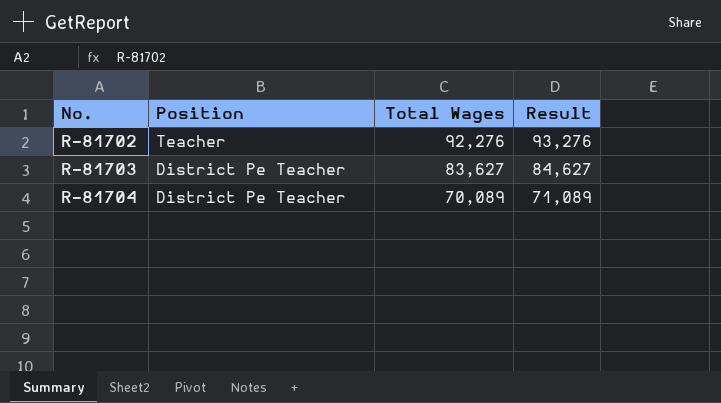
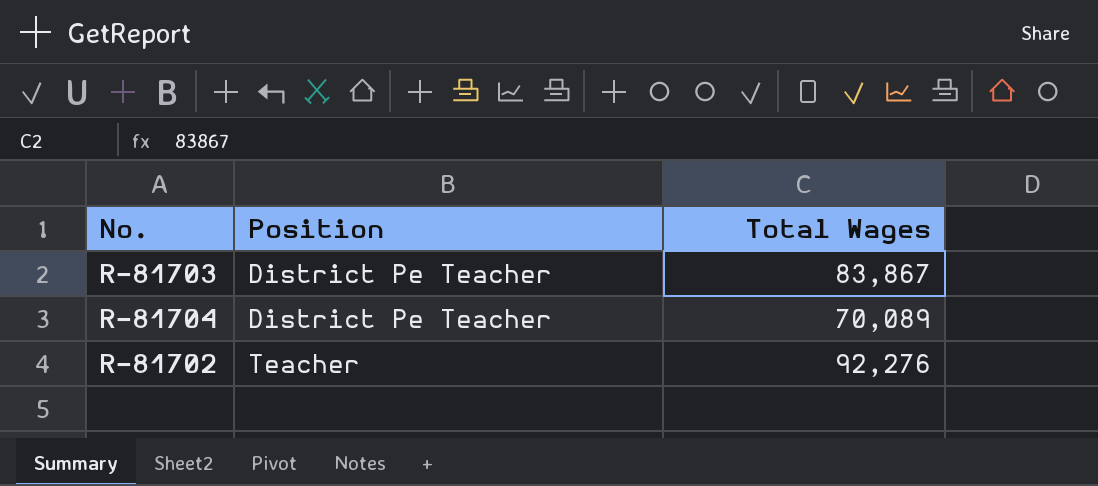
row order: No. ascending -> Position ascending
column Result | formula: [Total Wages] + 1000 -> none
R-81703 | Total Wages: 83,627 -> 83,867

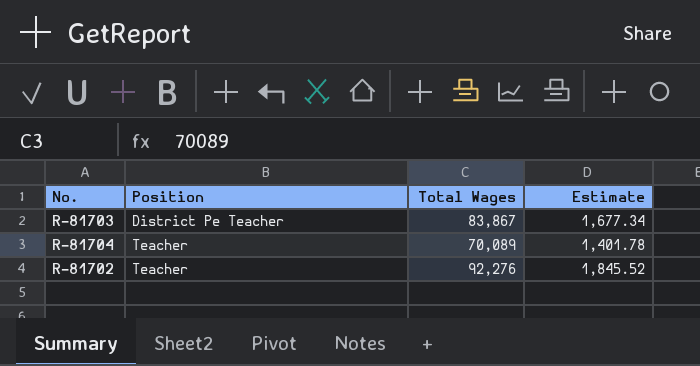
column Estimate | formula: none -> [Total Wages] * 0.02
R-81704 | Position: District Pe Teacher -> Teacher

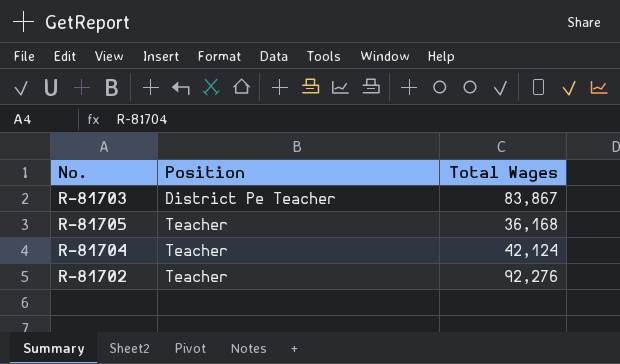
column Estimate | formula: [Total Wages] * 0.02 -> none
row R-81705: none -> Teacher | 36,168
R-81704 | Total Wages: 70,089 -> 42,124

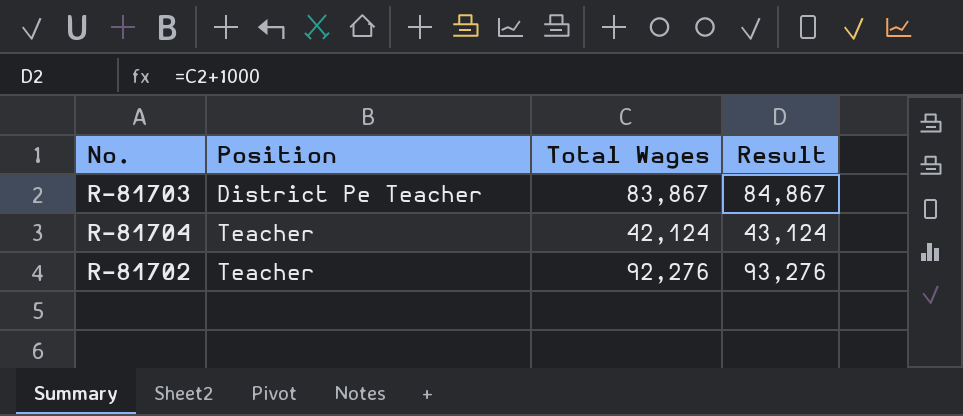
column Result | formula: none -> [Total Wages] + 1000
row R-81705: Teacher | 36,168 -> none

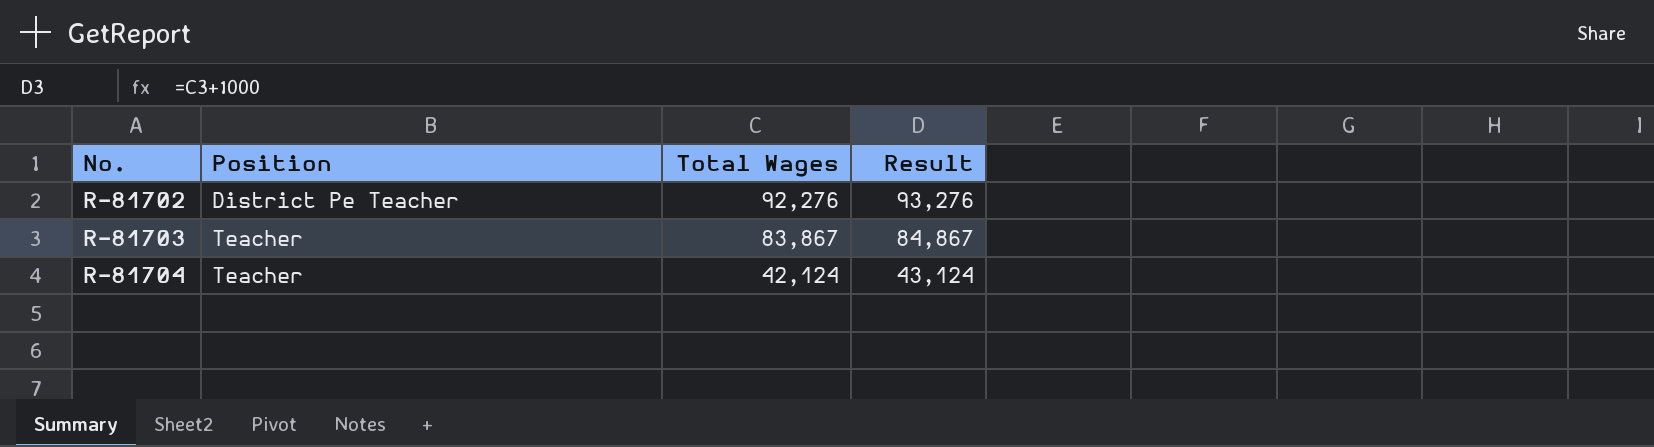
row order: Position ascending -> No. ascending
R-81702 | Position: Teacher -> District Pe Teacher
R-81703 | Position: District Pe Teacher -> Teacher

